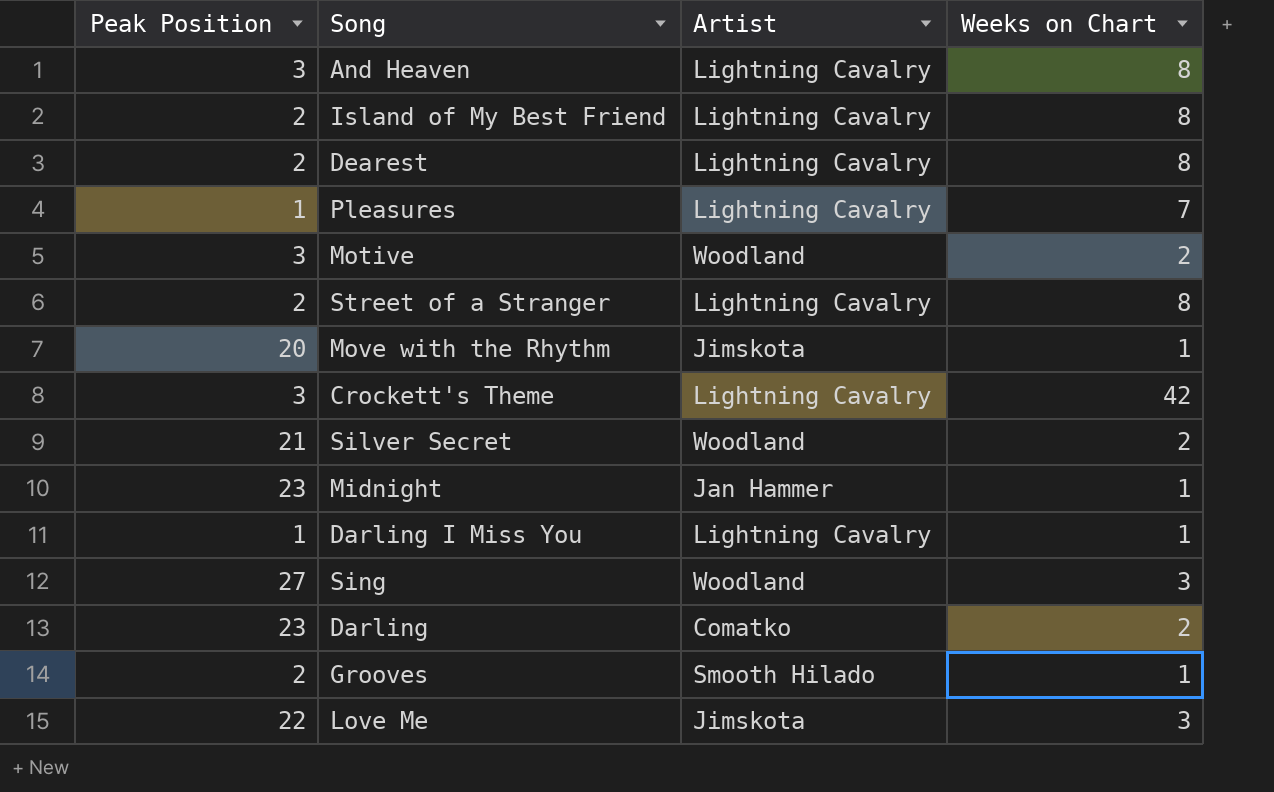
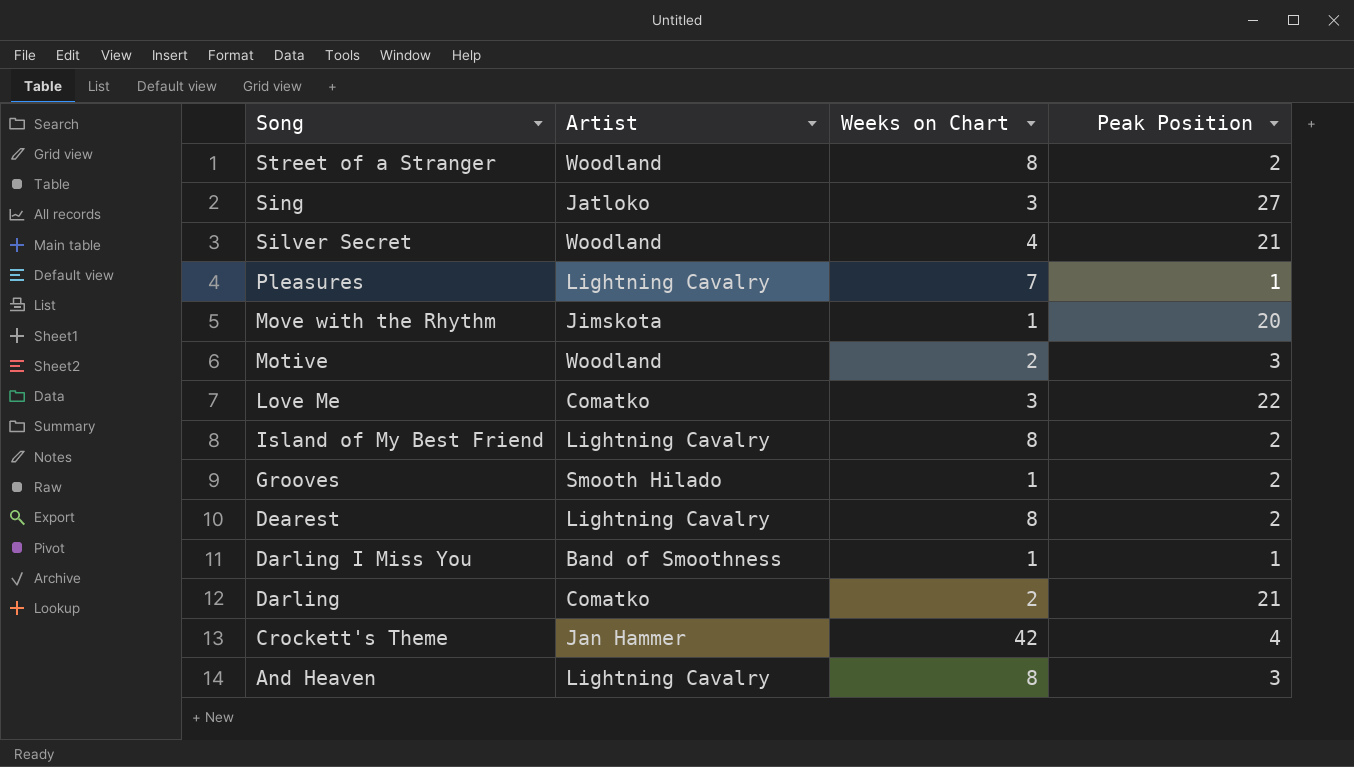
row order: none -> Song descending
column Peak Position | position: 1 -> 4
row Midnight: 23 | Jan Hammer | 1 -> none
Street of a Stranger | Artist: Lightning Cavalry -> Woodland
Sing | Artist: Woodland -> Jatloko
Silver Secret | Weeks on Chart: 2 -> 4
Love Me | Artist: Jimskota -> Comatko
Darling I Miss You | Artist: Lightning Cavalry -> Band of Smoothness
Darling | Peak Position: 23 -> 21
Crockett's Theme | Artist: Lightning Cavalry -> Jan Hammer
Crockett's Theme | Peak Position: 3 -> 4

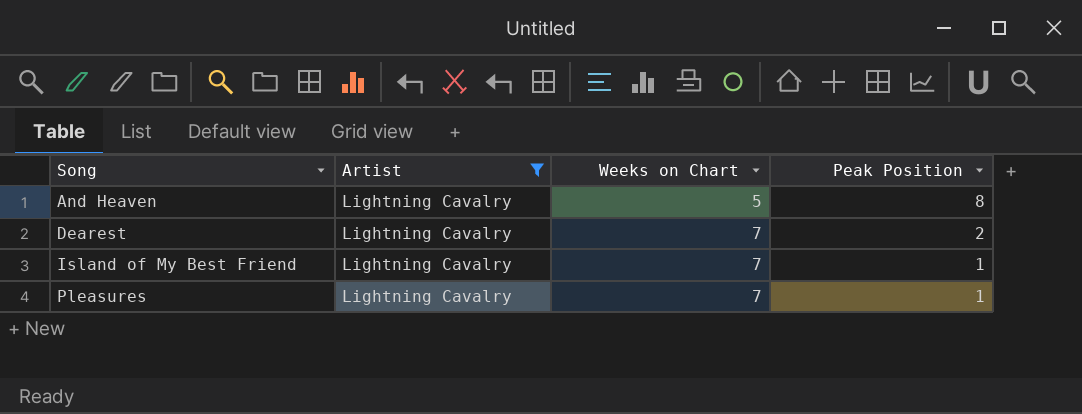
filter: none -> Artist = Lightning Cavalry
row order: Song descending -> Song ascending
And Heaven | Weeks on Chart: 8 -> 5
And Heaven | Peak Position: 3 -> 8
Dearest | Weeks on Chart: 8 -> 7
Island of My Best Friend | Weeks on Chart: 8 -> 7
Island of My Best Friend | Peak Position: 2 -> 1

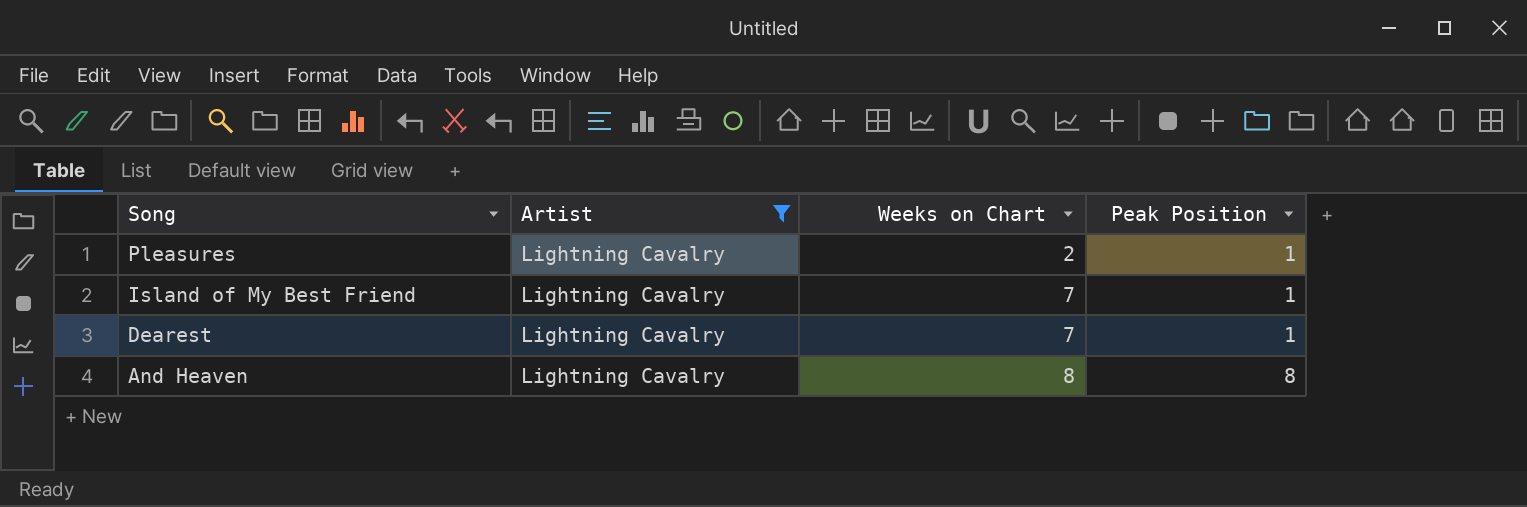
row order: Song ascending -> Song descending
Pleasures | Weeks on Chart: 7 -> 2
Dearest | Peak Position: 2 -> 1
And Heaven | Weeks on Chart: 5 -> 8

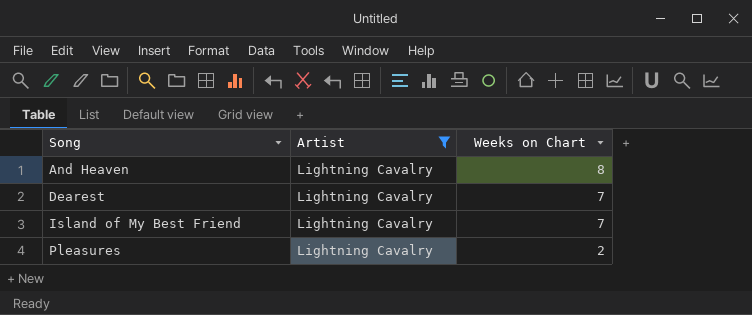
row order: Song descending -> Song ascending
column Peak Position | position: 4 -> none

